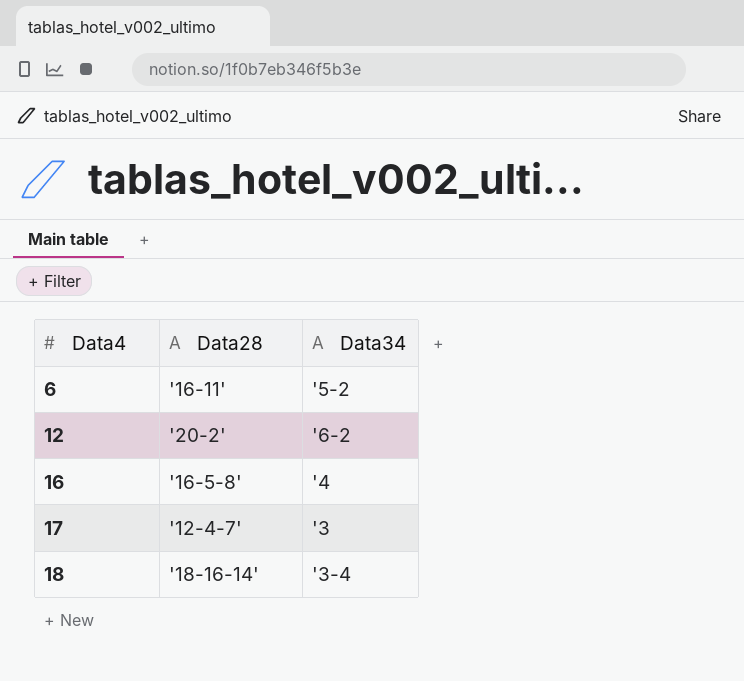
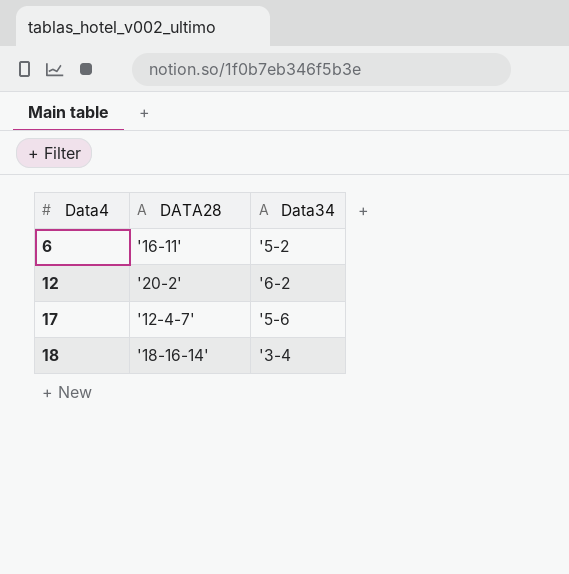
column name: Data28 -> DATA28
row 16: '16-5-8' | '4 -> none
17 | Data34: '3 -> '5-6

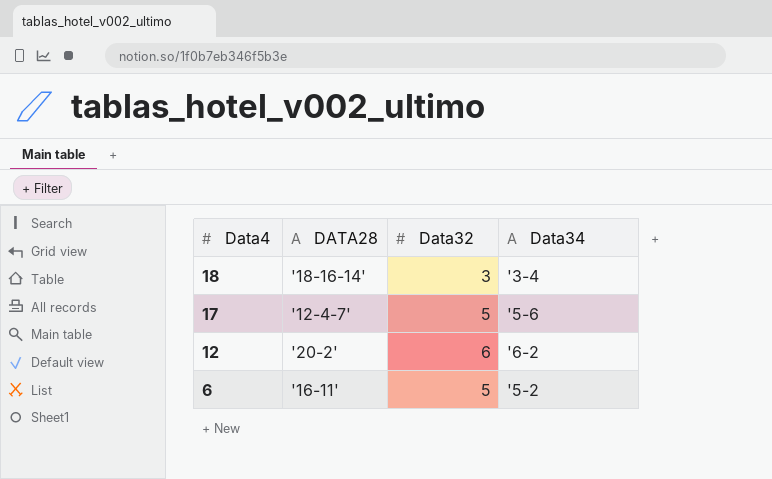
row order: Data4 ascending -> Data4 descending
column Data32 | position: none -> 3

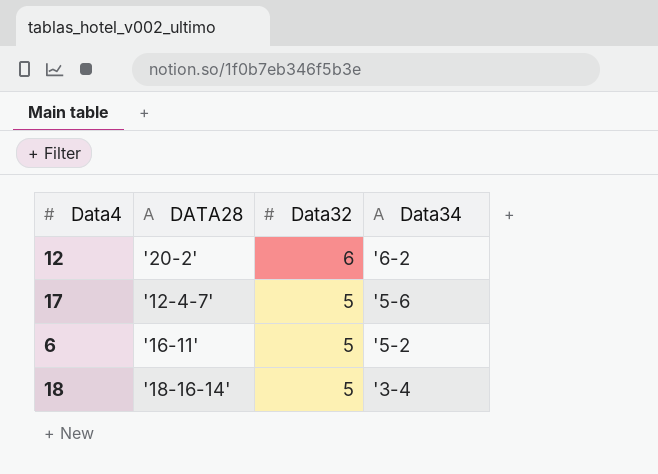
row order: Data4 descending -> Data32 descending
18 | Data32: 3 -> 5

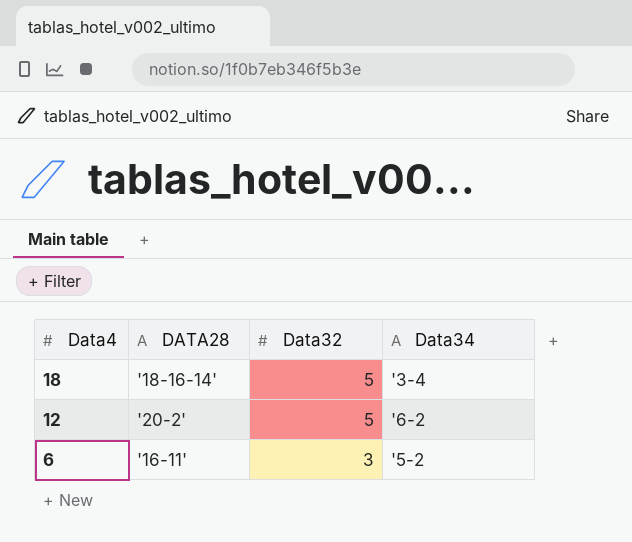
row order: Data32 descending -> Data4 descending
row 17: '12-4-7' | 5 | '5-6 -> none
12 | Data32: 6 -> 5
6 | Data32: 5 -> 3

